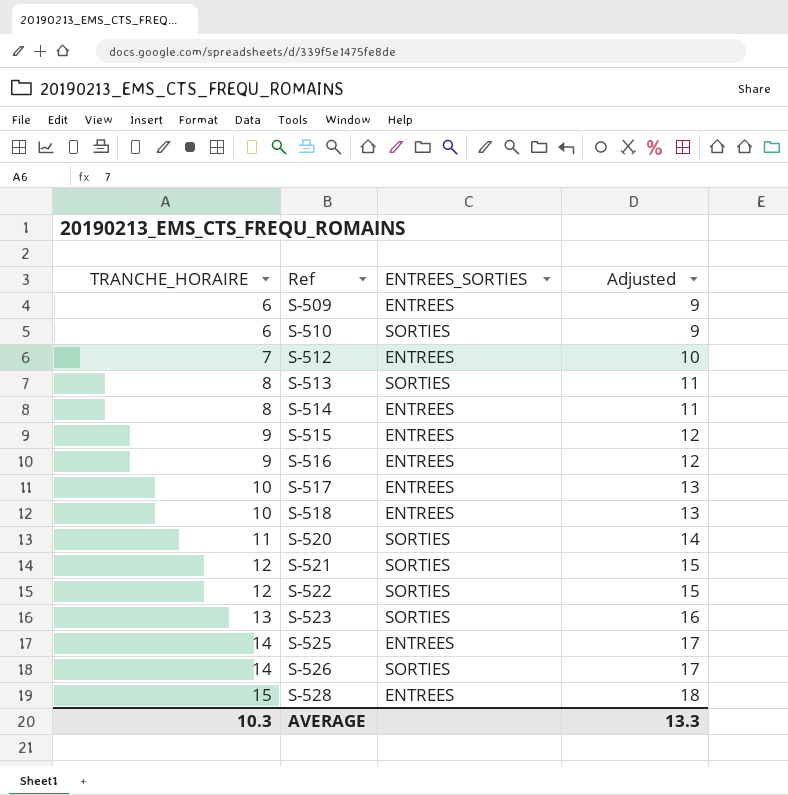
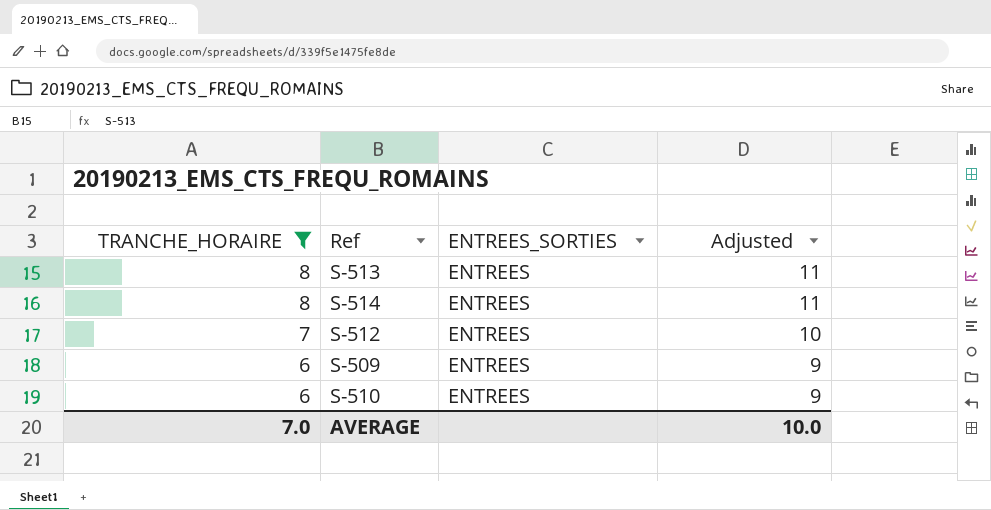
filter: none -> TRANCHE_HORAIRE <= 8
row order: TRANCHE_HORAIRE ascending -> TRANCHE_HORAIRE descending
S-513 | ENTREES_SORTIES: SORTIES -> ENTREES
S-510 | ENTREES_SORTIES: SORTIES -> ENTREES
AVERAGE | TRANCHE_HORAIRE: 10.3 -> 7.0
AVERAGE | Adjusted: 13.3 -> 10.0

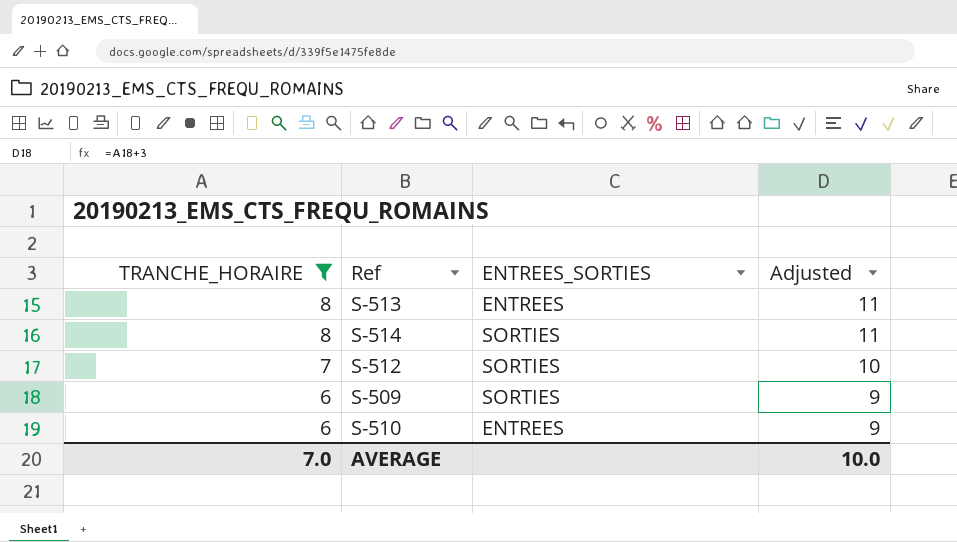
S-514 | ENTREES_SORTIES: ENTREES -> SORTIES
S-512 | ENTREES_SORTIES: ENTREES -> SORTIES
S-509 | ENTREES_SORTIES: ENTREES -> SORTIES

